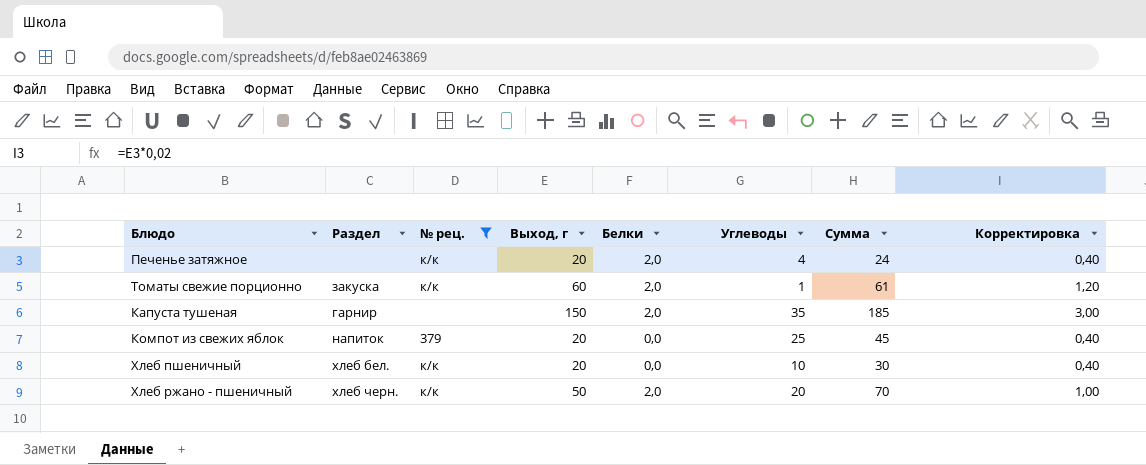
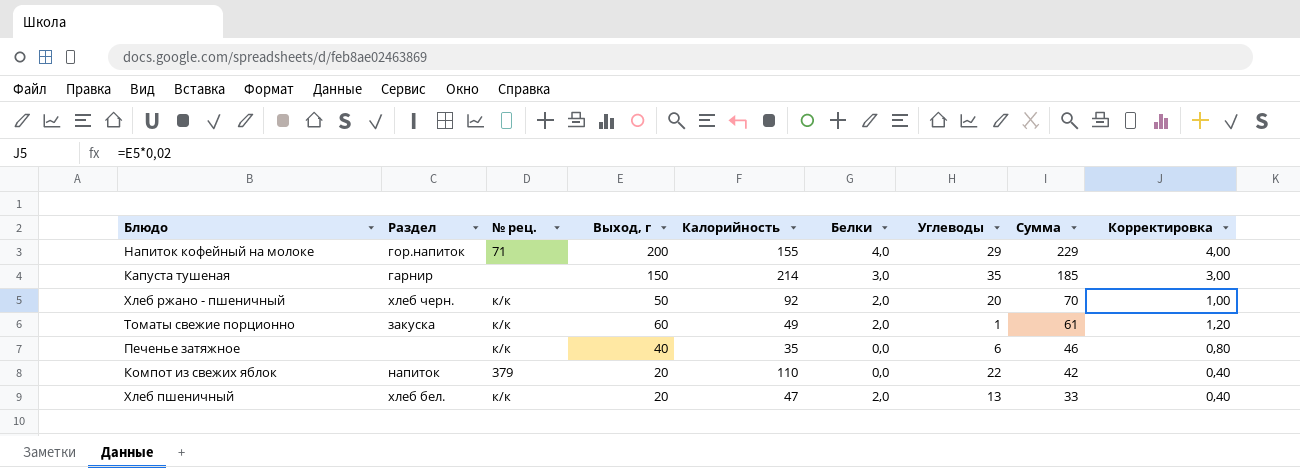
filter: № рец. != 71 -> none
row order: none -> Сумма descending
column Калорийность | position: none -> 5
Капуста тушеная | Белки: 2,0 -> 3,0
Печенье затяжное | Выход, г: 20 -> 40
Печенье затяжное | Белки: 2,0 -> 0,0
Печенье затяжное | Углеводы: 4 -> 6
Печенье затяжное | Сумма: 24 -> 46
Печенье затяжное | Корректировка: 0,40 -> 0,80
Компот из свежих яблок | Углеводы: 25 -> 22
Компот из свежих яблок | Сумма: 45 -> 42
Хлеб пшеничный | Белки: 0,0 -> 2,0
Хлеб пшеничный | Углеводы: 10 -> 13
Хлеб пшеничный | Сумма: 30 -> 33

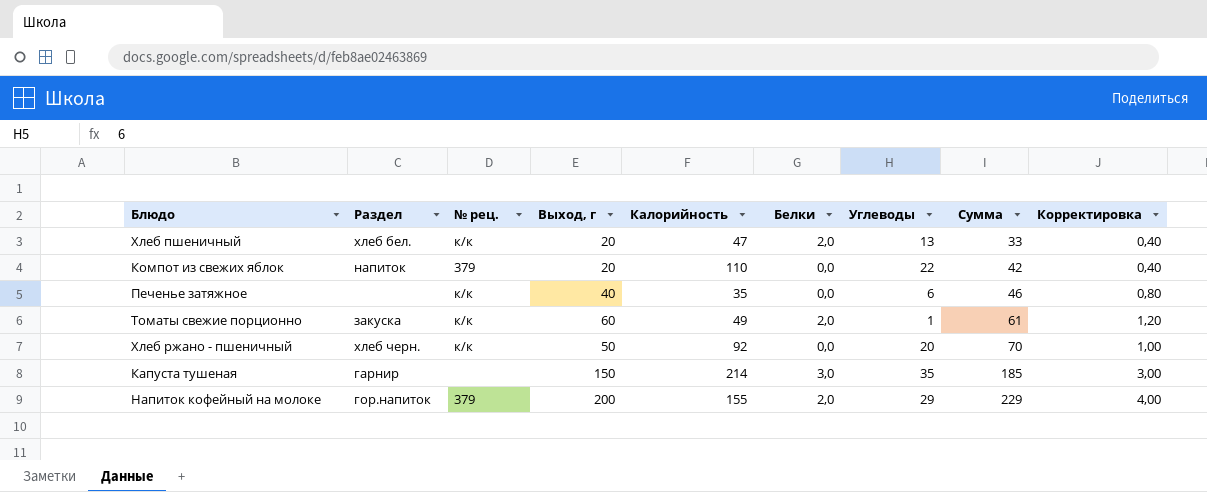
row order: Сумма descending -> Сумма ascending
Хлеб ржано - пшеничный | Белки: 2,0 -> 0,0
Напиток кофейный на молоке | № рец.: 71 -> 379
Напиток кофейный на молоке | Белки: 4,0 -> 2,0

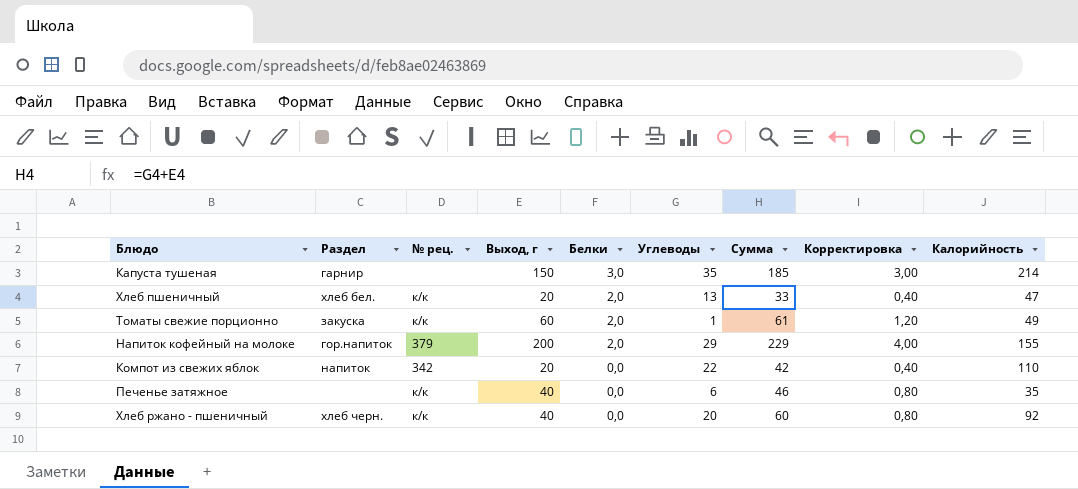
row order: Сумма ascending -> Белки descending
column Калорийность | position: 5 -> 9
Компот из свежих яблок | № рец.: 379 -> 342
Хлеб ржано - пшеничный | Выход, г: 50 -> 40
Хлеб ржано - пшеничный | Сумма: 70 -> 60
Хлеб ржано - пшеничный | Корректировка: 1,00 -> 0,80

